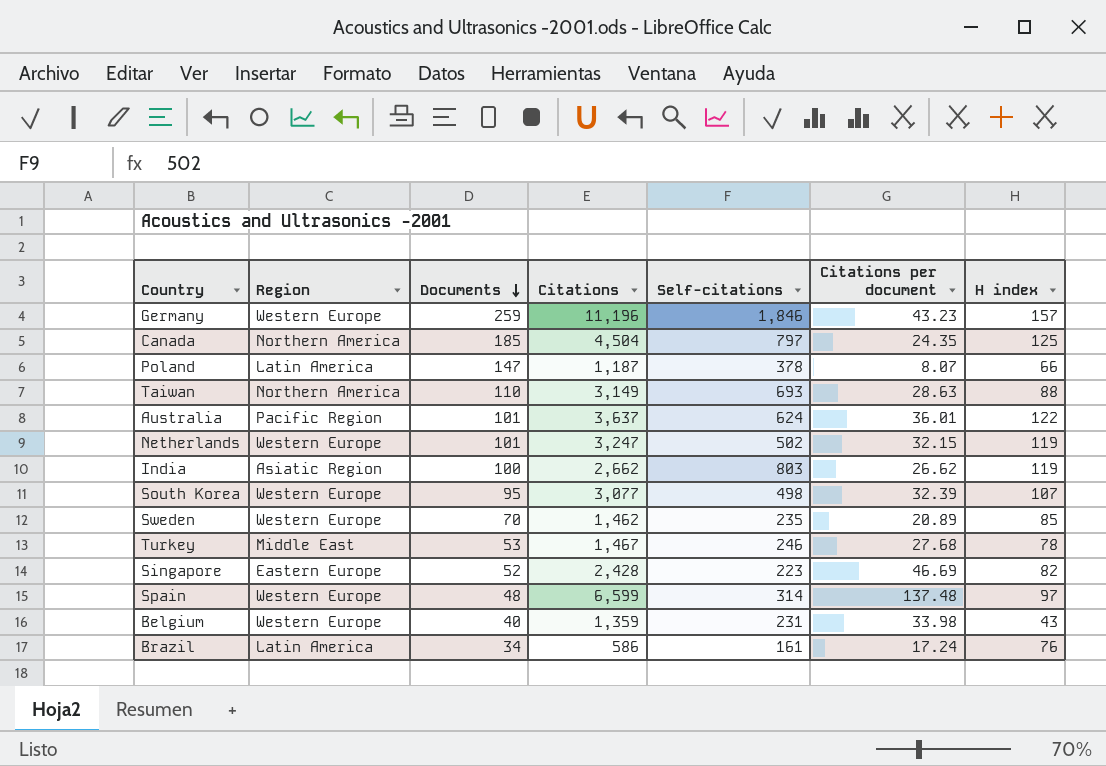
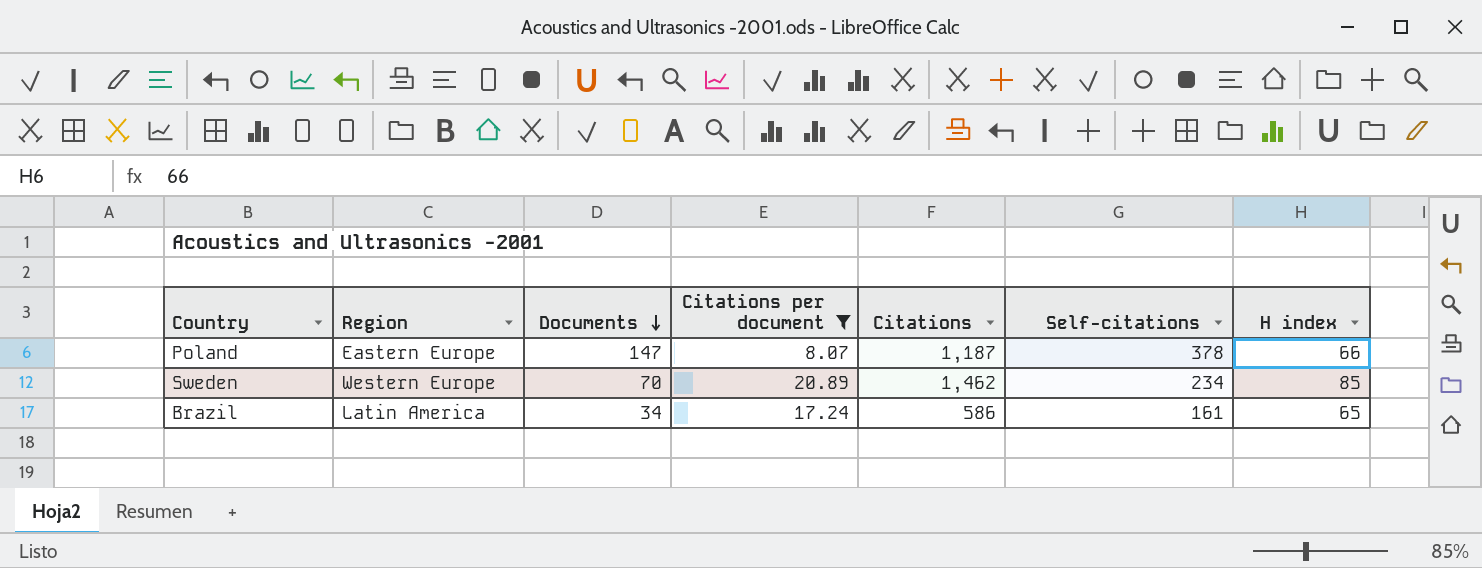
filter: none -> Citations per document <= 20.89
column Citations per document | position: 6 -> 4
Poland | Region: Latin America -> Eastern Europe
Sweden | Self-citations: 235 -> 234
Brazil | H index: 76 -> 65

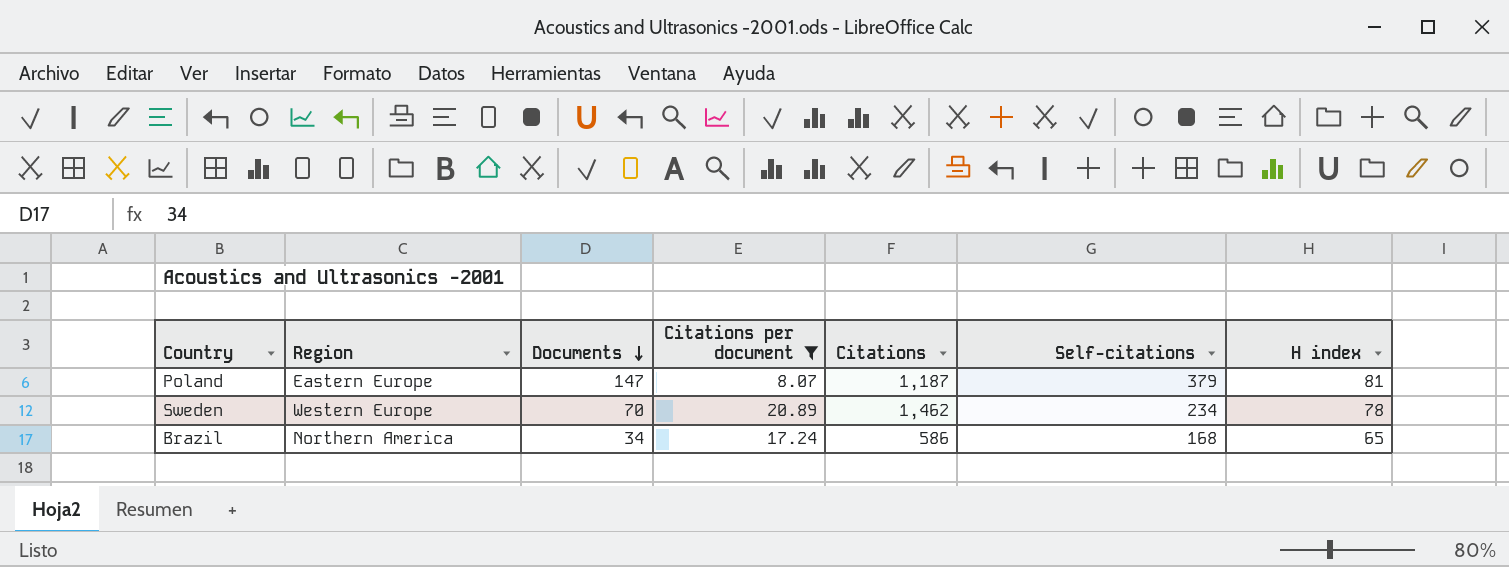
Poland | Self-citations: 378 -> 379
Poland | H index: 66 -> 81
Sweden | H index: 85 -> 78
Brazil | Region: Latin America -> Northern America
Brazil | Self-citations: 161 -> 168

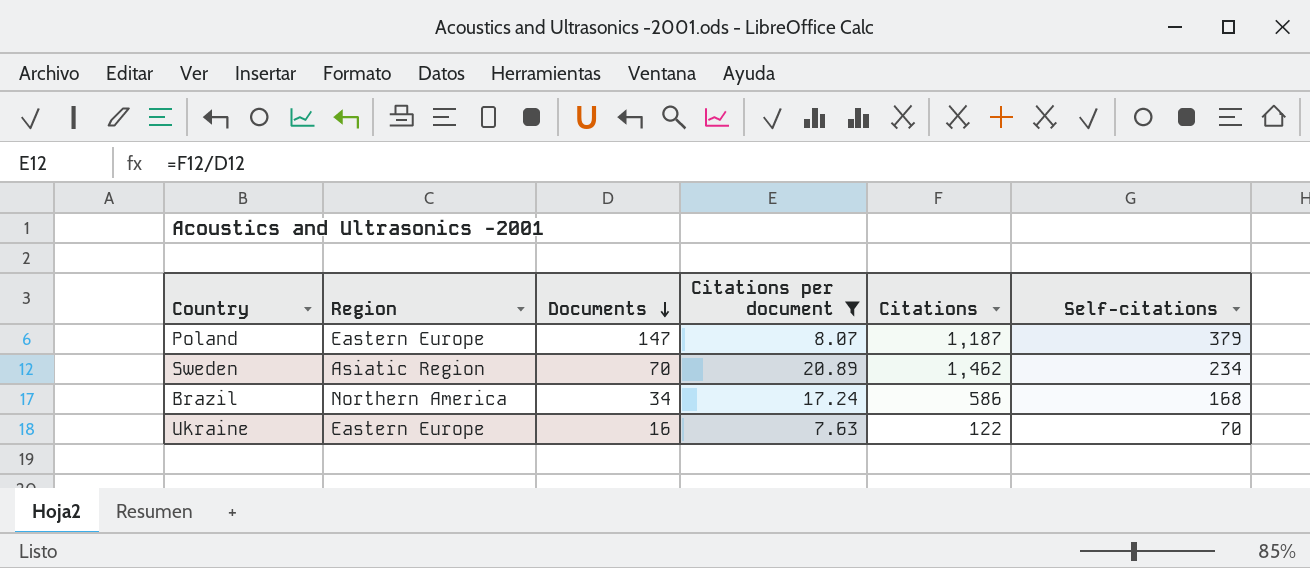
column H index | position: 7 -> none
Sweden | Region: Western Europe -> Asiatic Region
row Ukraine: none -> Eastern Europe | 16 | 7.63 | 122 | 70

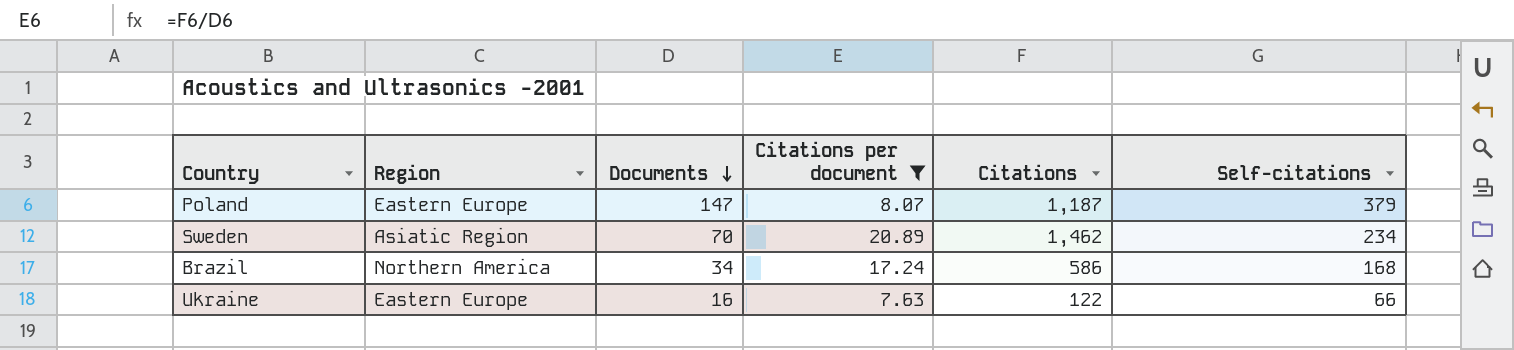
Ukraine | Self-citations: 70 -> 66

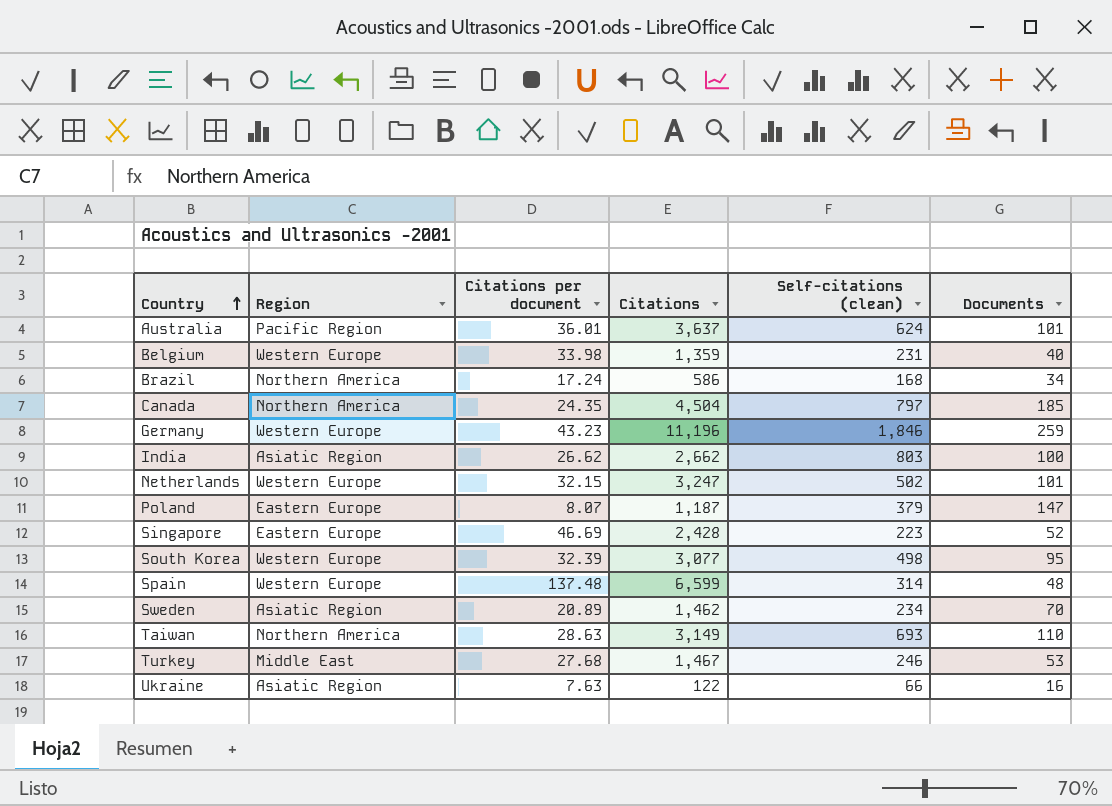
filter: Citations per document <= 20.89 -> none
row order: Documents descending -> Country ascending
column name: Self-citations -> Self-citations (clean)
column Documents | position: 3 -> 6
Ukraine | Region: Eastern Europe -> Asiatic Region

